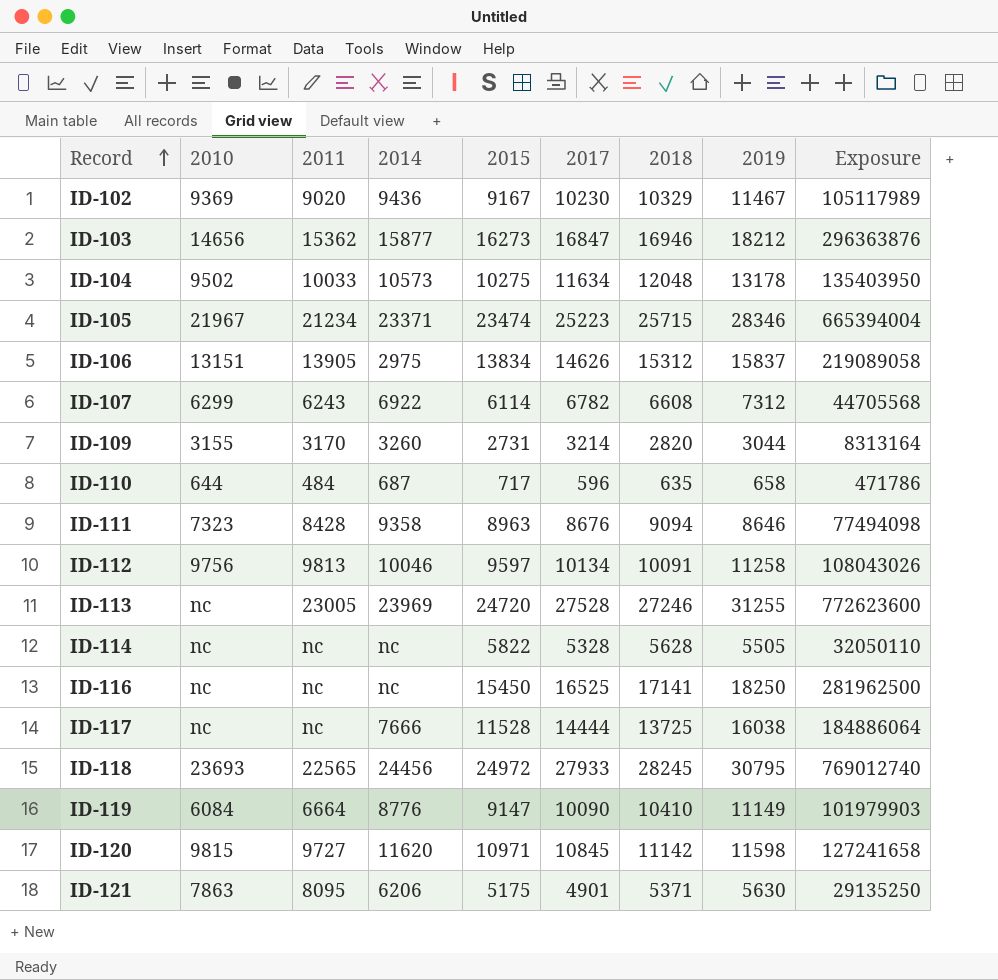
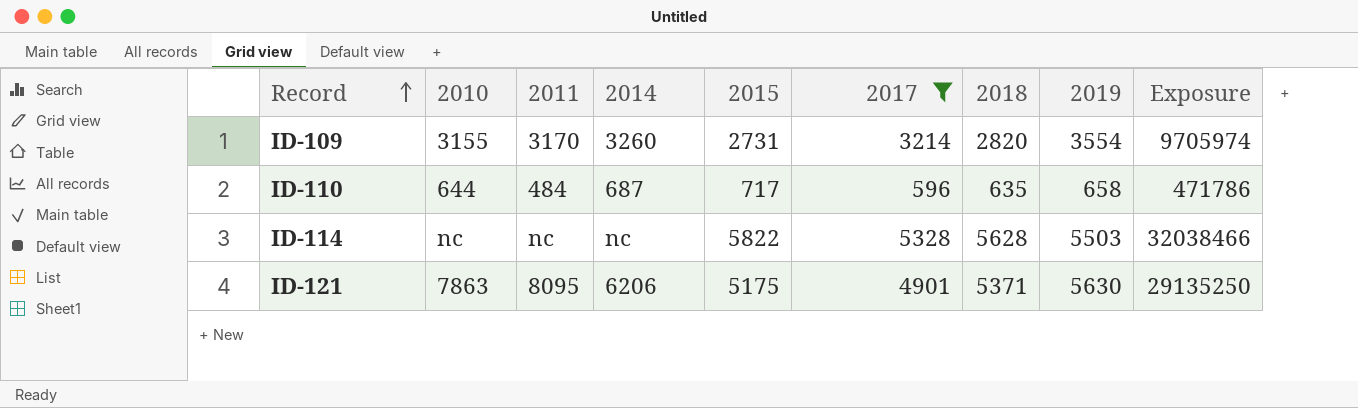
filter: none -> 2017 <= 5328
ID-109 | 2019: 3044 -> 3554
ID-109 | Exposure: 8313164 -> 9705974
ID-114 | 2019: 5505 -> 5503
ID-114 | Exposure: 32050110 -> 32038466

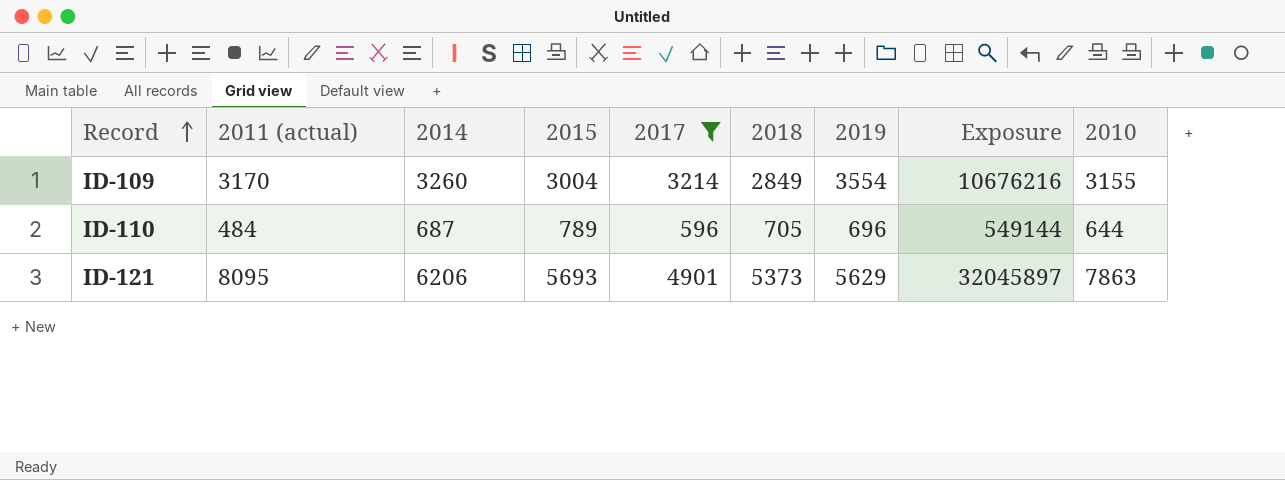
column name: 2011 -> 2011 (actual)
column 2010 | position: 2 -> 9
row ID-114: nc | nc | nc | 5822 | 5328 | 5628 | 5503 | 32038466 -> none
ID-109 | 2015: 2731 -> 3004
ID-109 | 2018: 2820 -> 2849
ID-109 | Exposure: 9705974 -> 10676216
ID-110 | 2015: 717 -> 789
ID-110 | 2018: 635 -> 705
ID-110 | 2019: 658 -> 696
ID-110 | Exposure: 471786 -> 549144
ID-121 | 2015: 5175 -> 5693
ID-121 | 2018: 5371 -> 5373
ID-121 | 2019: 5630 -> 5629
ID-121 | Exposure: 29135250 -> 32045897

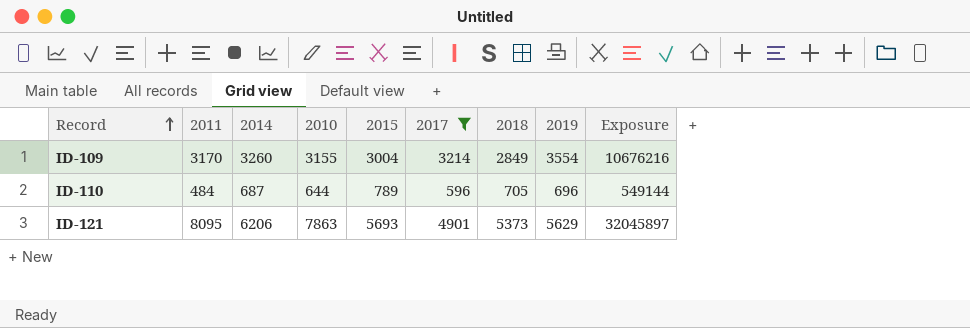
column name: 2011 (actual) -> 2011
column 2010 | position: 9 -> 4

